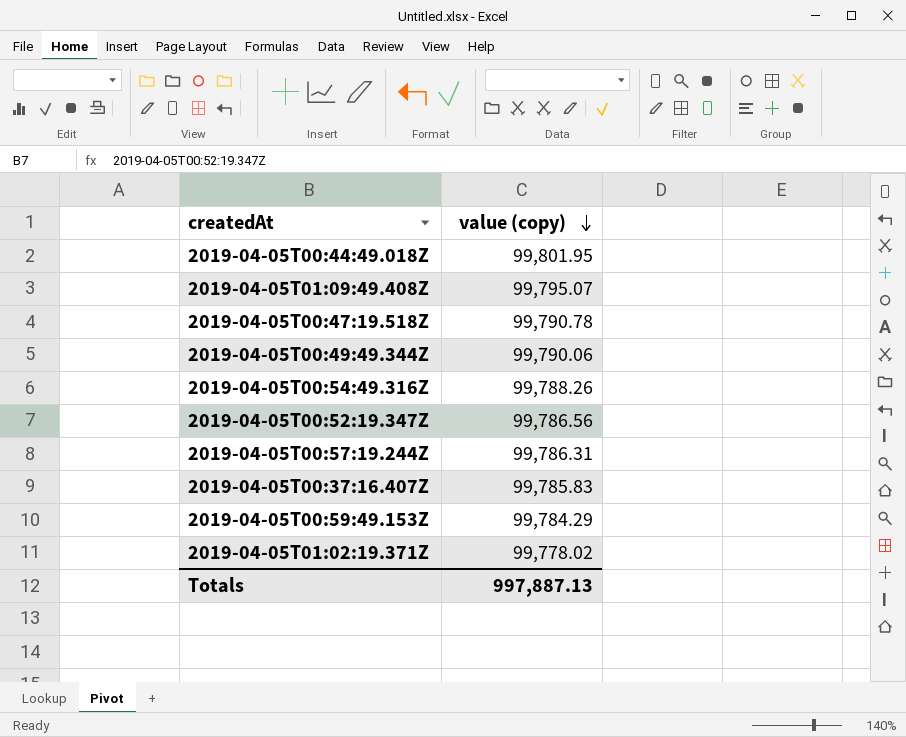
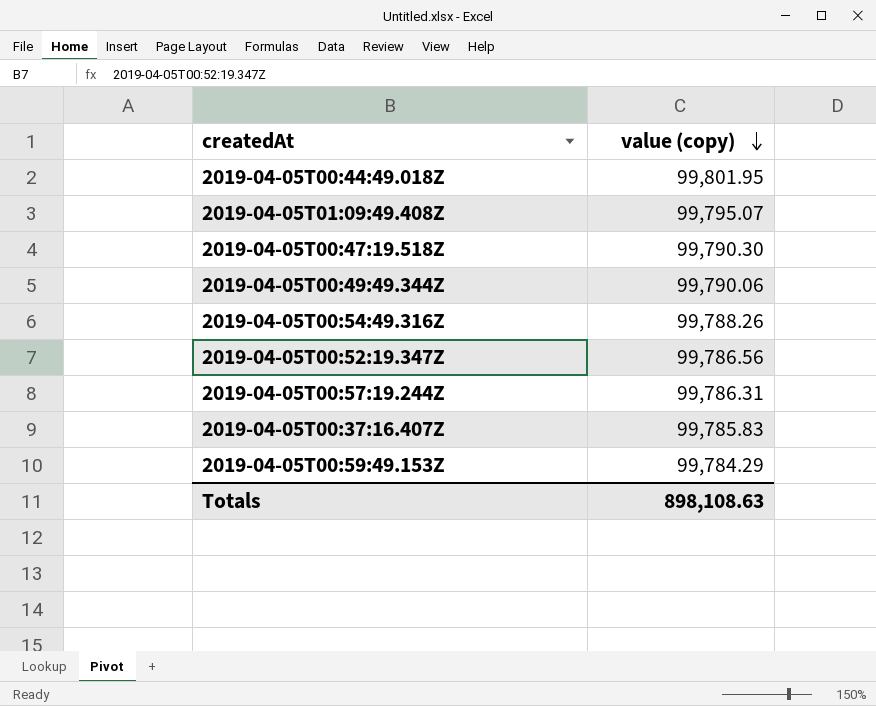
row 2019-04-05T01:02:19.371Z: 99,778.02 -> none
2019-04-05T00:47:19.518Z | value (copy): 99,790.78 -> 99,790.30
Totals | value (copy): 997,887.13 -> 898,108.63

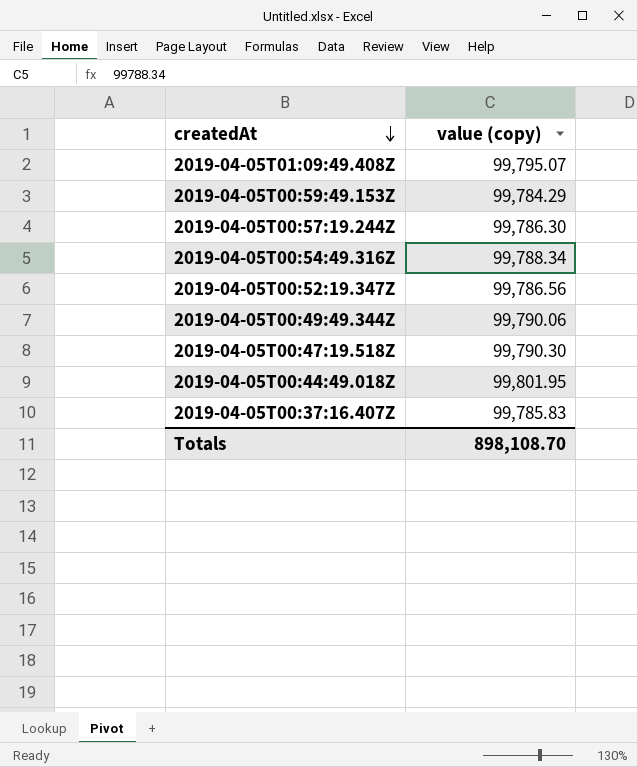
row order: value (copy) descending -> createdAt descending
2019-04-05T00:57:19.244Z | value (copy): 99,786.31 -> 99,786.30
2019-04-05T00:54:49.316Z | value (copy): 99,788.26 -> 99,788.34
Totals | value (copy): 898,108.63 -> 898,108.70

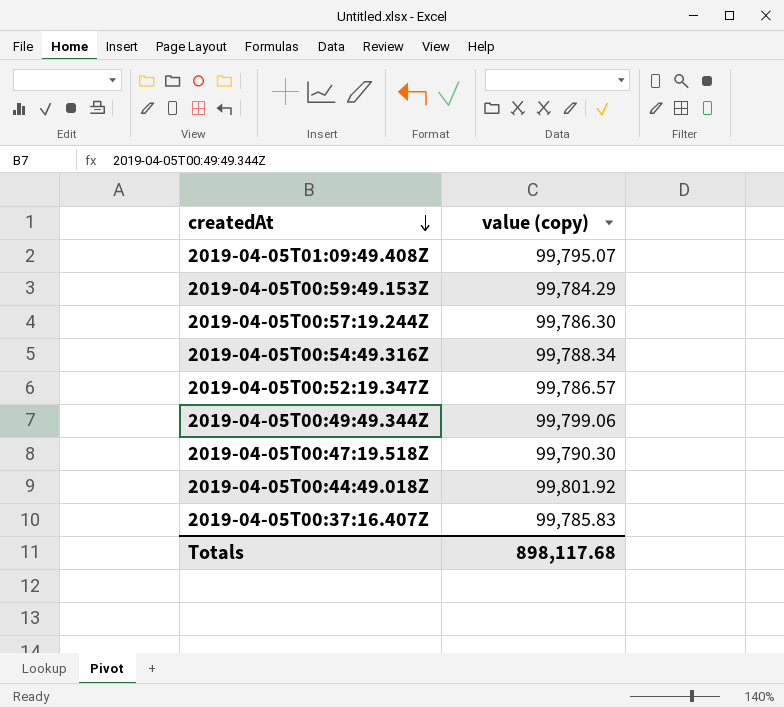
2019-04-05T00:52:19.347Z | value (copy): 99,786.56 -> 99,786.57
2019-04-05T00:49:49.344Z | value (copy): 99,790.06 -> 99,799.06
2019-04-05T00:44:49.018Z | value (copy): 99,801.95 -> 99,801.92
Totals | value (copy): 898,108.70 -> 898,117.68

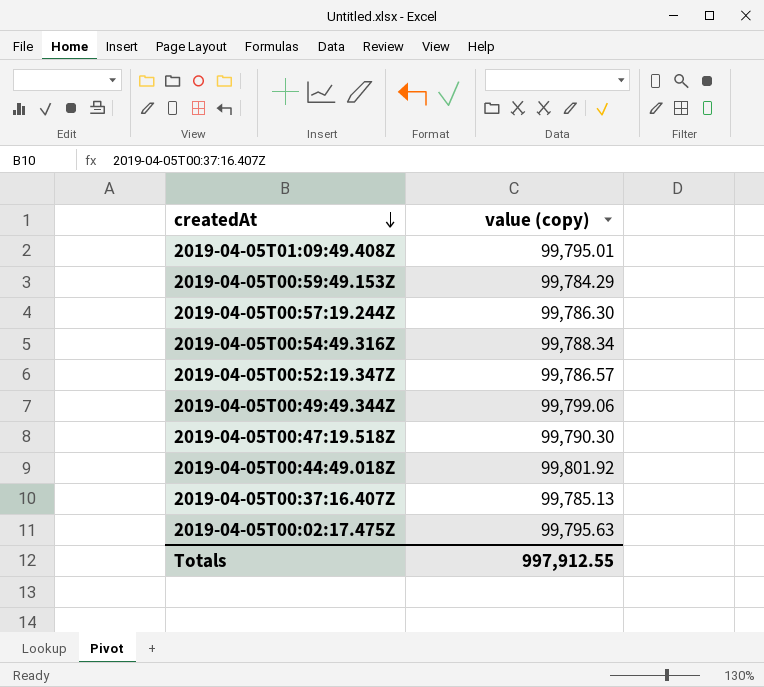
2019-04-05T01:09:49.408Z | value (copy): 99,795.07 -> 99,795.01
2019-04-05T00:37:16.407Z | value (copy): 99,785.83 -> 99,785.13
row 2019-04-05T00:02:17.475Z: none -> 99,795.63
Totals | value (copy): 898,117.68 -> 997,912.55

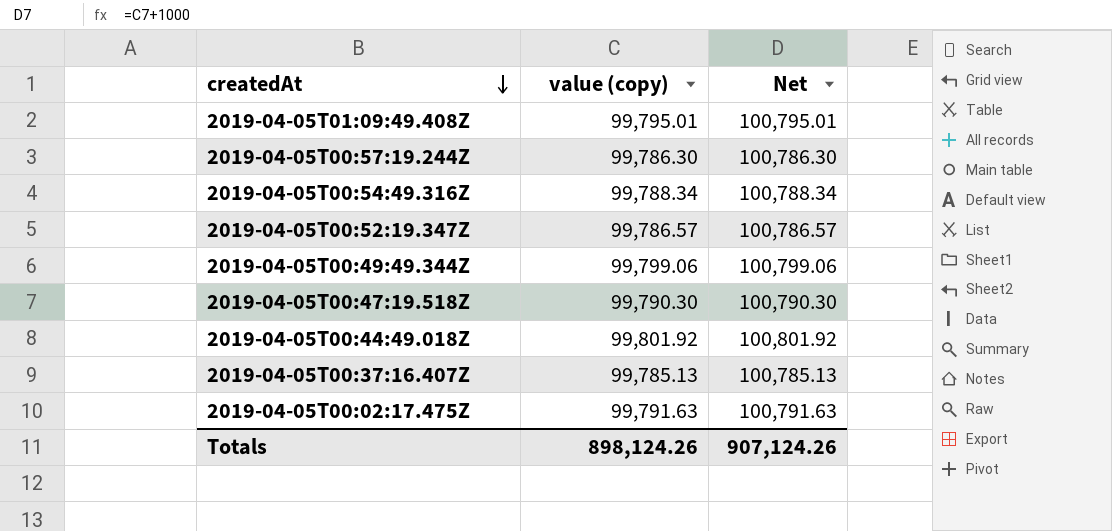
column Net | formula: none -> [value (copy)] + 1000
row 2019-04-05T00:59:49.153Z: 99,784.29 -> none
2019-04-05T00:02:17.475Z | value (copy): 99,795.63 -> 99,791.63
Totals | value (copy): 997,912.55 -> 898,124.26

